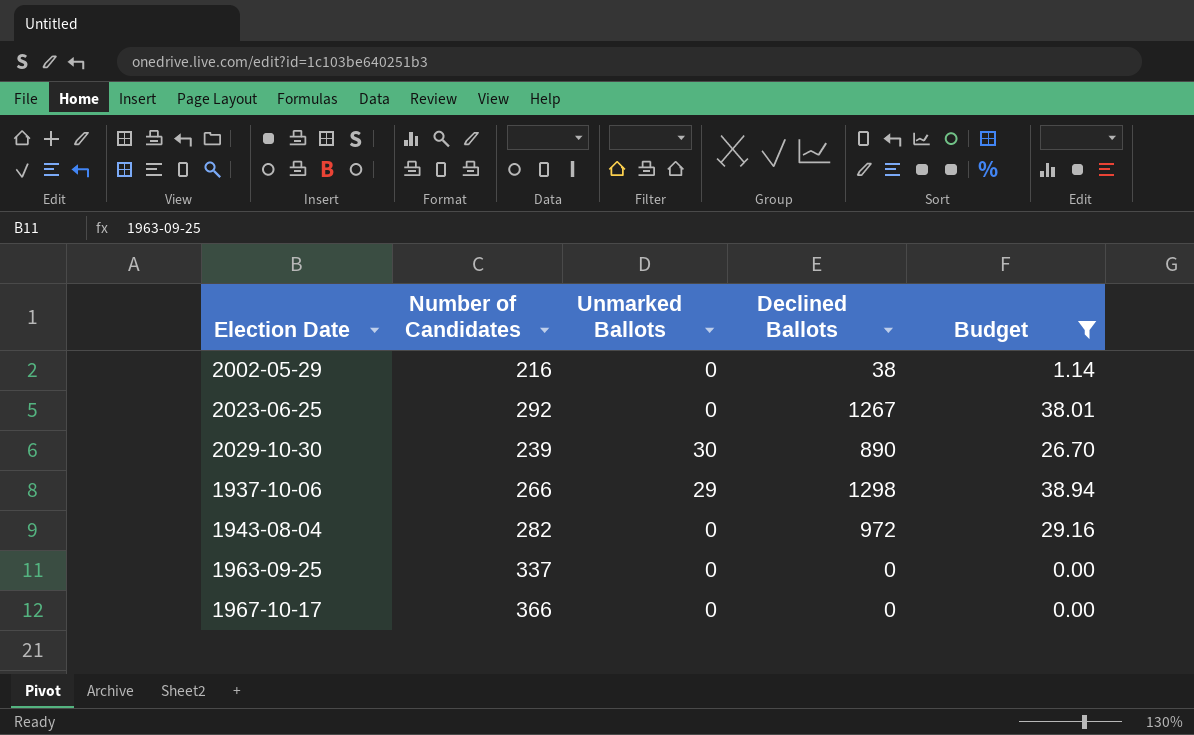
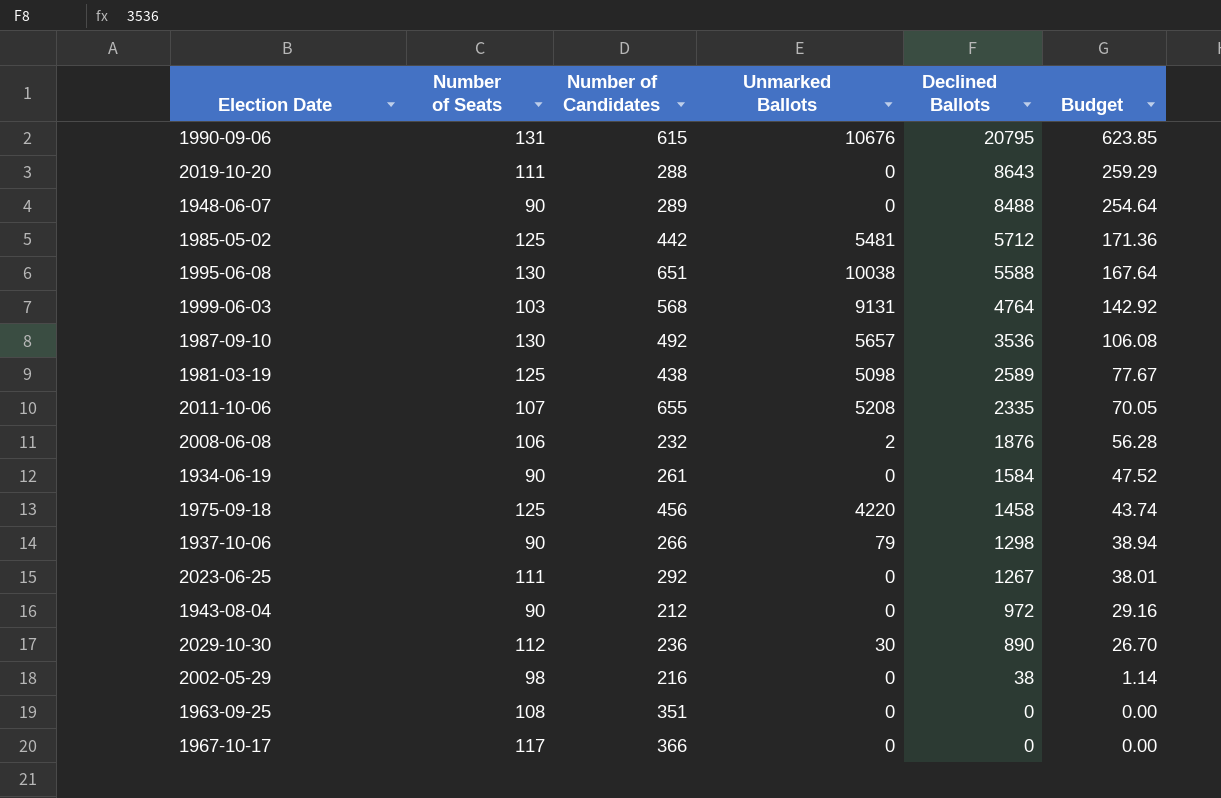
filter: Budget <= 38.94 -> none
row order: none -> Declined Ballots descending
column Number of Seats | position: none -> 2
1937-10-06 | Unmarked Ballots: 29 -> 79
1943-08-04 | Number of Candidates: 282 -> 212
2029-10-30 | Number of Candidates: 239 -> 236
1963-09-25 | Number of Candidates: 337 -> 351

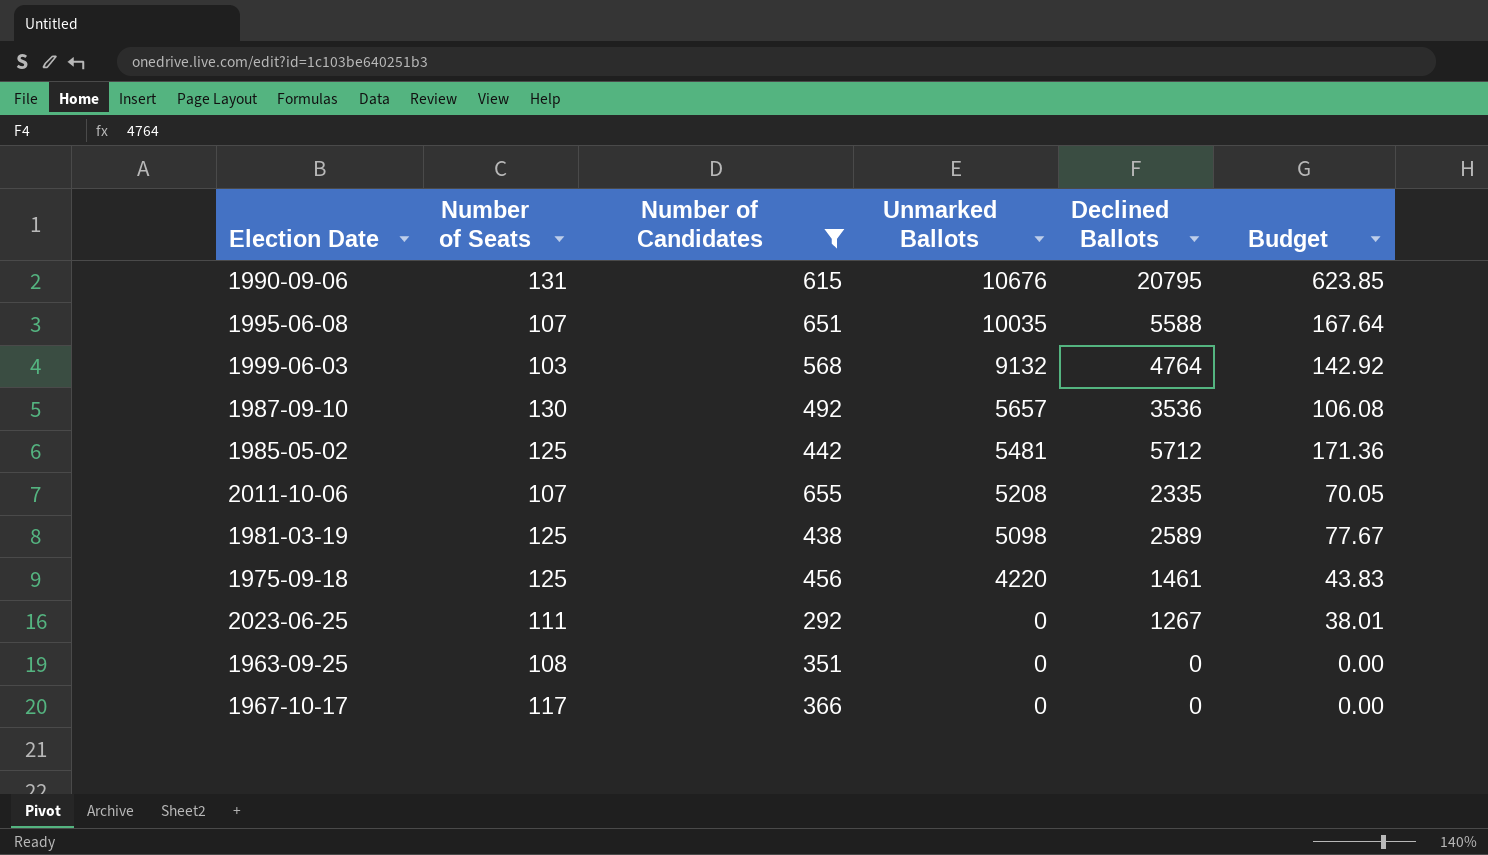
filter: none -> Number of Candidates >= 292
row order: Declined Ballots descending -> Unmarked Ballots descending
1995-06-08 | Number of Seats: 130 -> 107
1995-06-08 | Unmarked Ballots: 10038 -> 10035
1999-06-03 | Unmarked Ballots: 9131 -> 9132
1975-09-18 | Declined Ballots: 1458 -> 1461
1975-09-18 | Budget: 43.74 -> 43.83

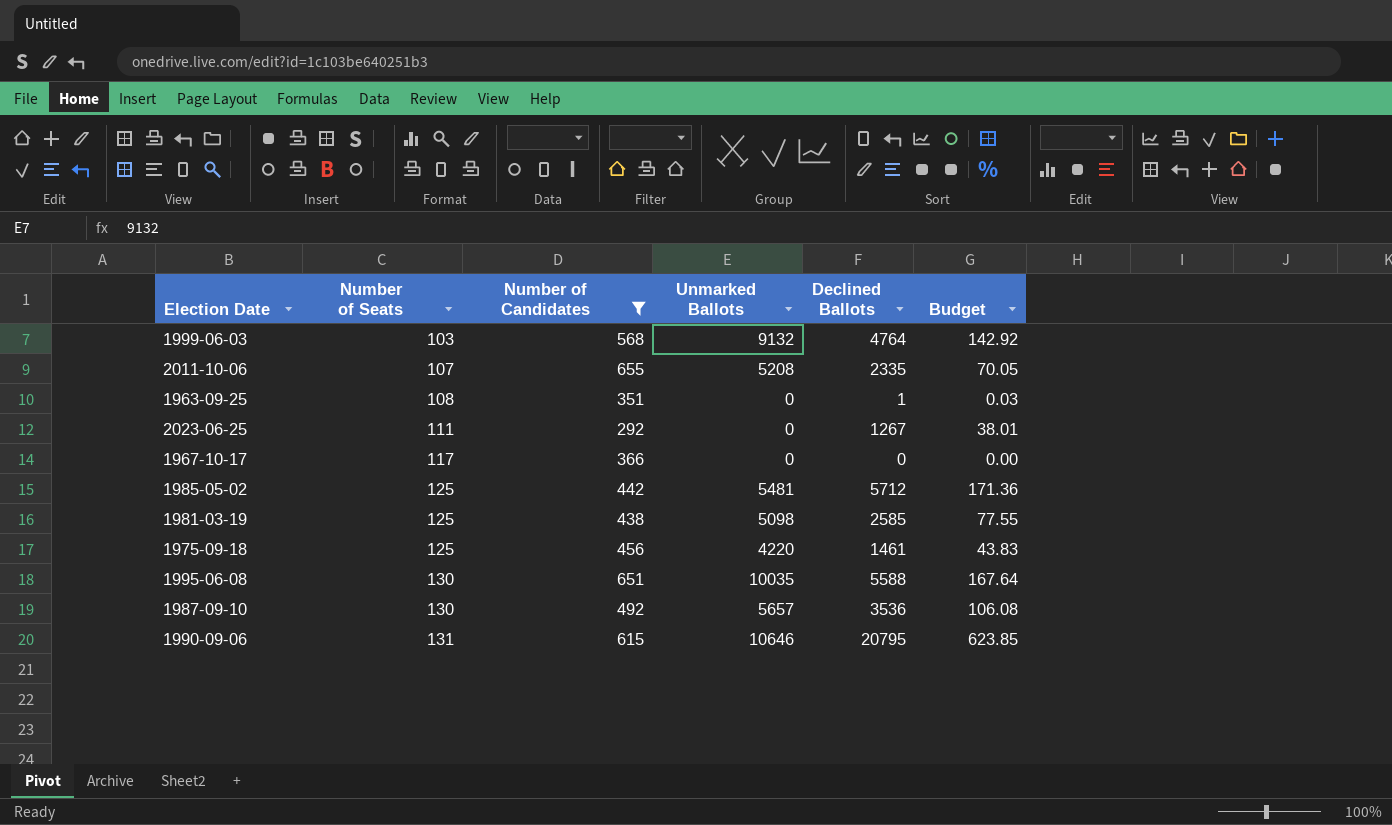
row order: Unmarked Ballots descending -> Number of Seats ascending
1963-09-25 | Declined Ballots: 0 -> 1
1963-09-25 | Budget: 0.00 -> 0.03
1981-03-19 | Declined Ballots: 2589 -> 2585
1981-03-19 | Budget: 77.67 -> 77.55
1995-06-08 | Number of Seats: 107 -> 130
1990-09-06 | Unmarked Ballots: 10676 -> 10646

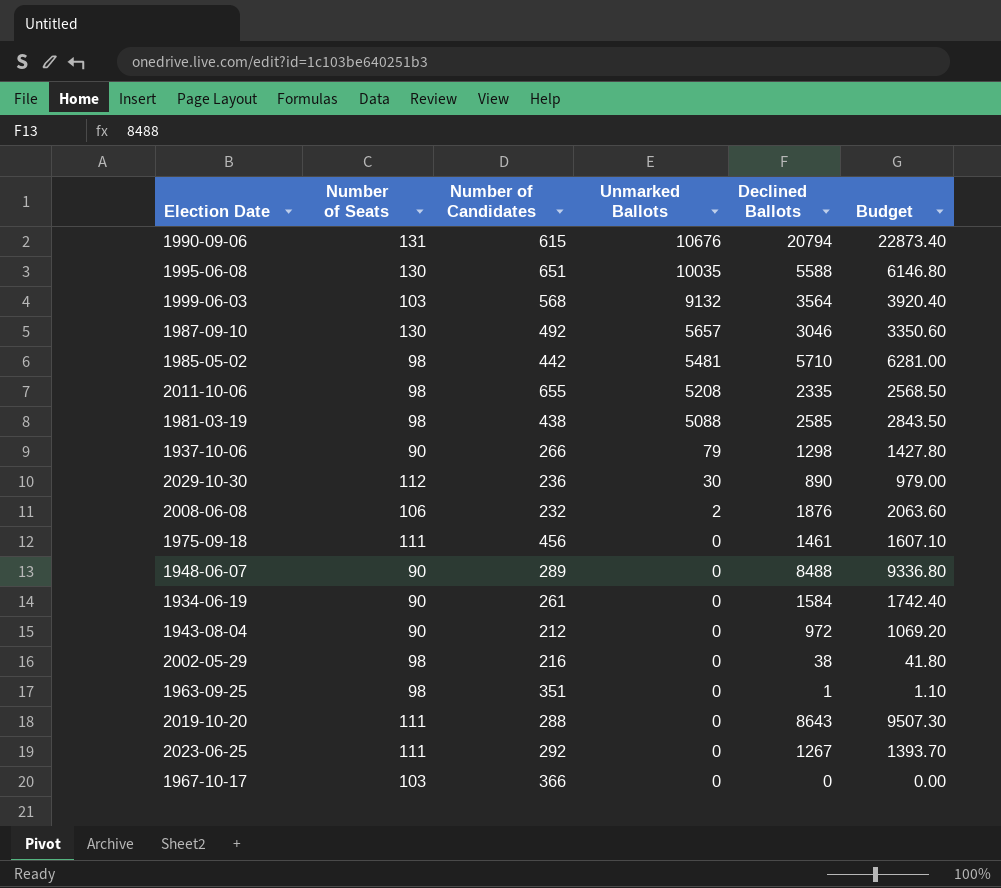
filter: Number of Candidates >= 292 -> none
row order: Number of Seats ascending -> Unmarked Ballots descending
column Budget | formula: [Declined Ballots] * 0.03 -> [Declined Ballots] * 1.1
1990-09-06 | Unmarked Ballots: 10646 -> 10676
1990-09-06 | Declined Ballots: 20795 -> 20794
1999-06-03 | Declined Ballots: 4764 -> 3564
1987-09-10 | Declined Ballots: 3536 -> 3046
1985-05-02 | Number of Seats: 125 -> 98
1985-05-02 | Declined Ballots: 5712 -> 5710
2011-10-06 | Number of Seats: 107 -> 98
1981-03-19 | Number of Seats: 125 -> 98
1981-03-19 | Unmarked Ballots: 5098 -> 5088
1975-09-18 | Number of Seats: 125 -> 111
1975-09-18 | Unmarked Ballots: 4220 -> 0
1963-09-25 | Number of Seats: 108 -> 98
1967-10-17 | Number of Seats: 117 -> 103

